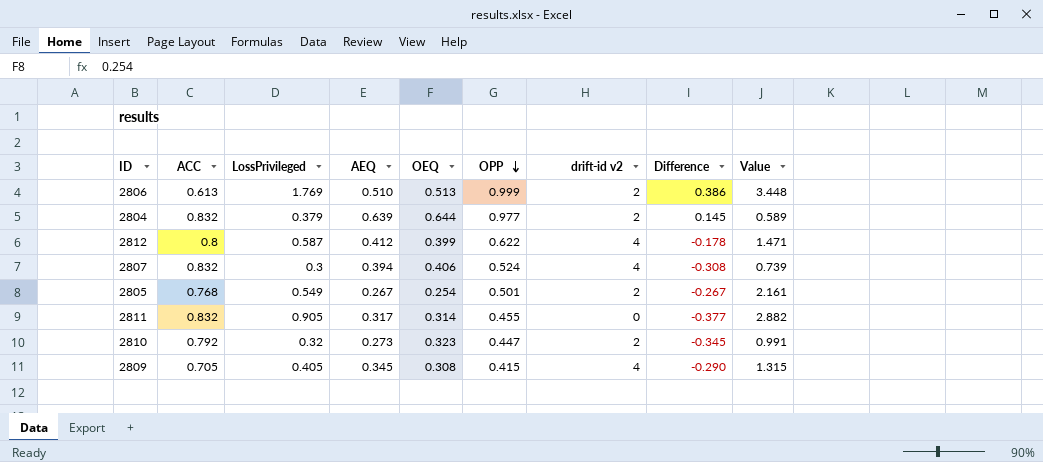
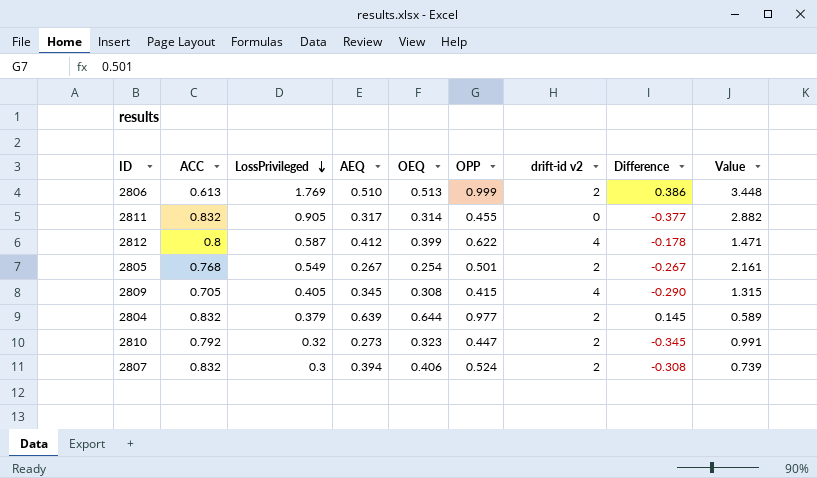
row order: OPP descending -> LossPrivileged descending
2807 | drift-id v2: 4 -> 2

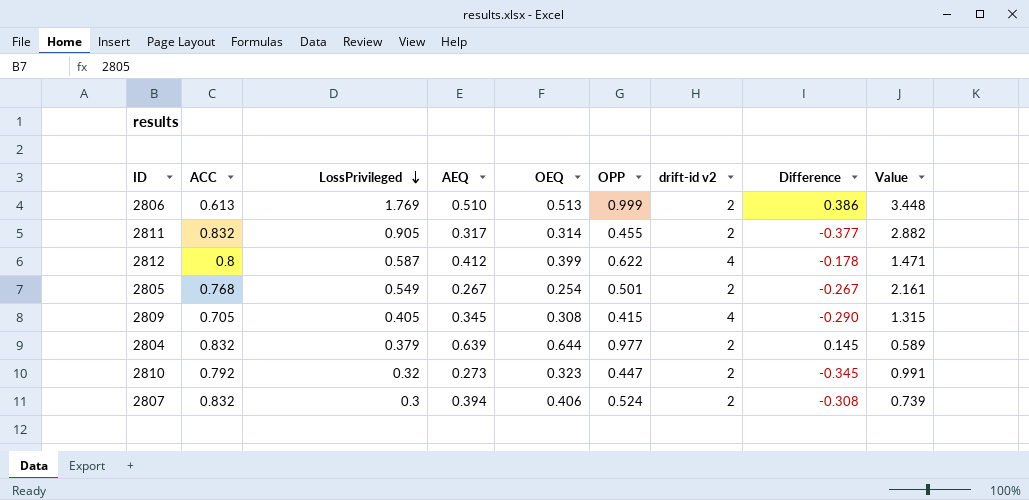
2811 | drift-id v2: 0 -> 2

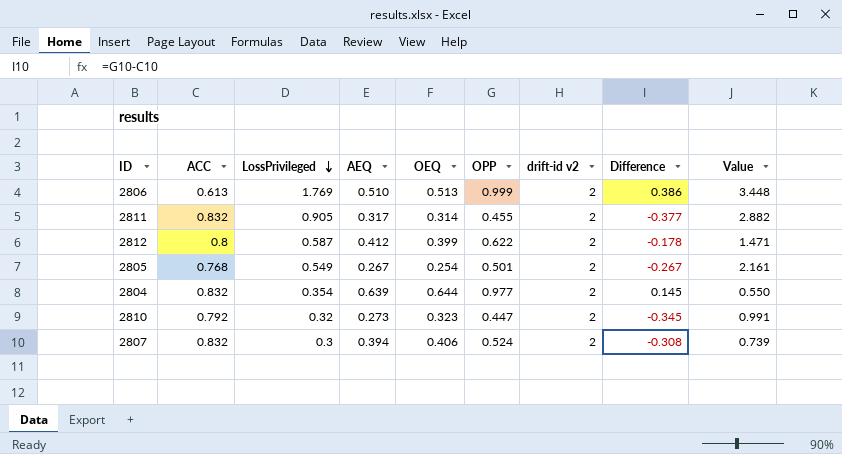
row 2809: 0.705 | 0.405 | 0.345 | 0.308 | 0.415 | 4 | -0.290 | 1.315 -> none
2812 | drift-id v2: 4 -> 2
2804 | LossPrivileged: 0.379 -> 0.354
2804 | Value: 0.589 -> 0.550

